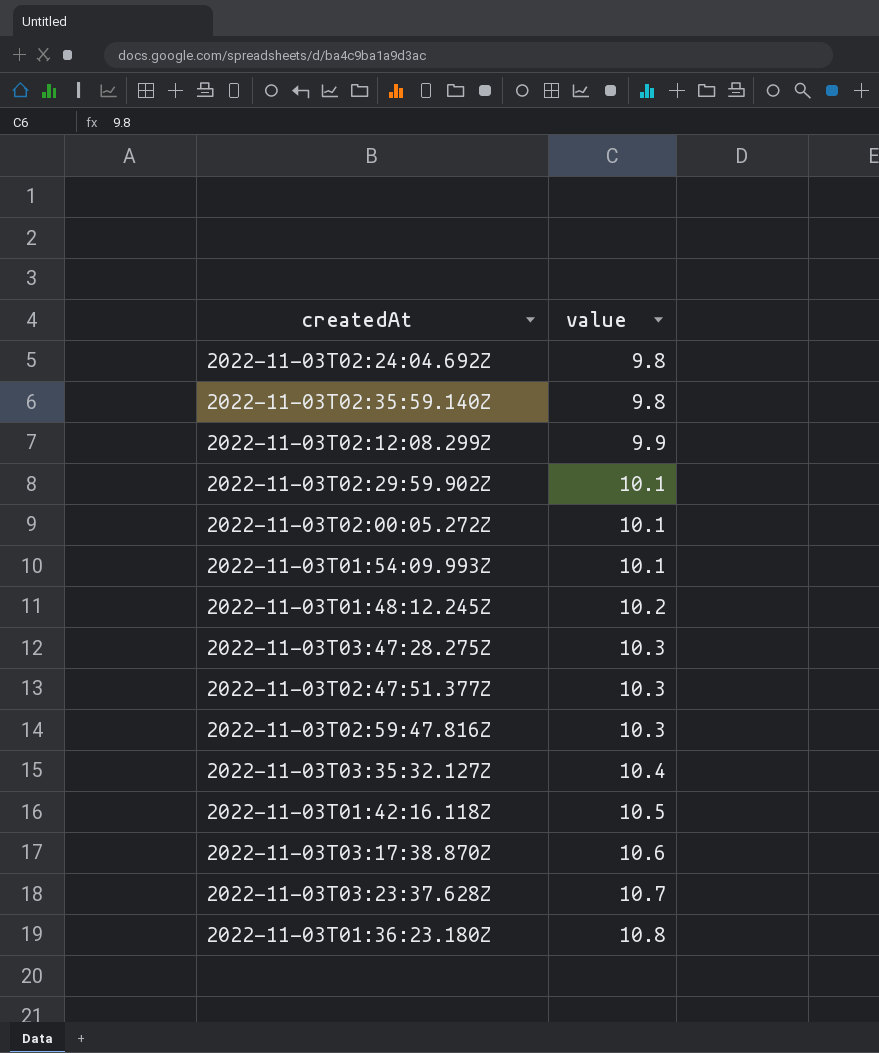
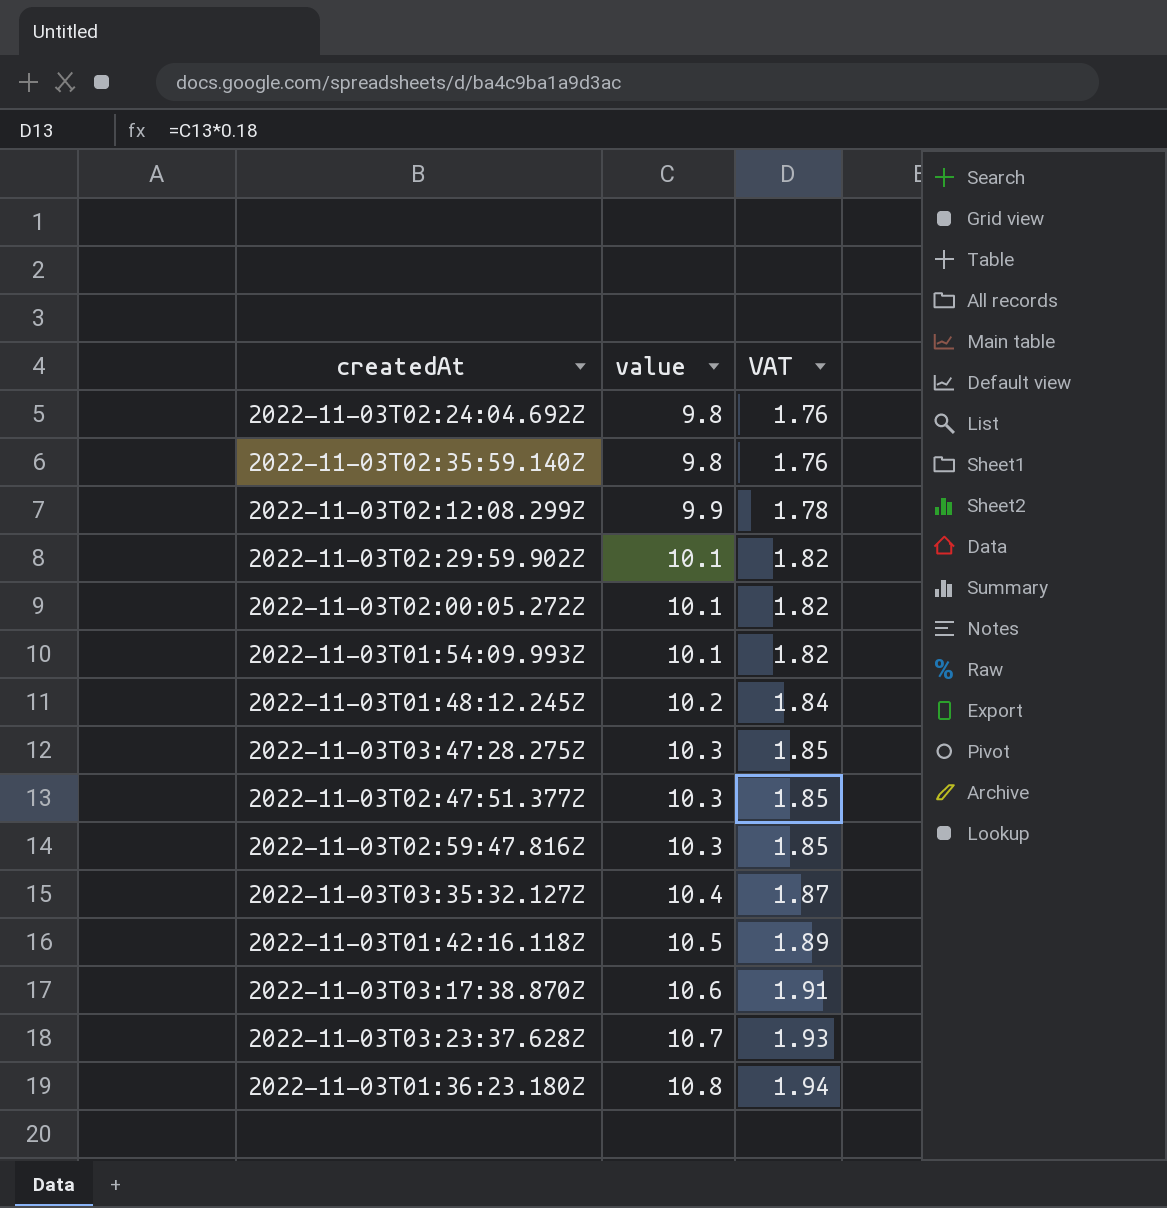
column VAT | formula: none -> [value] * 0.18

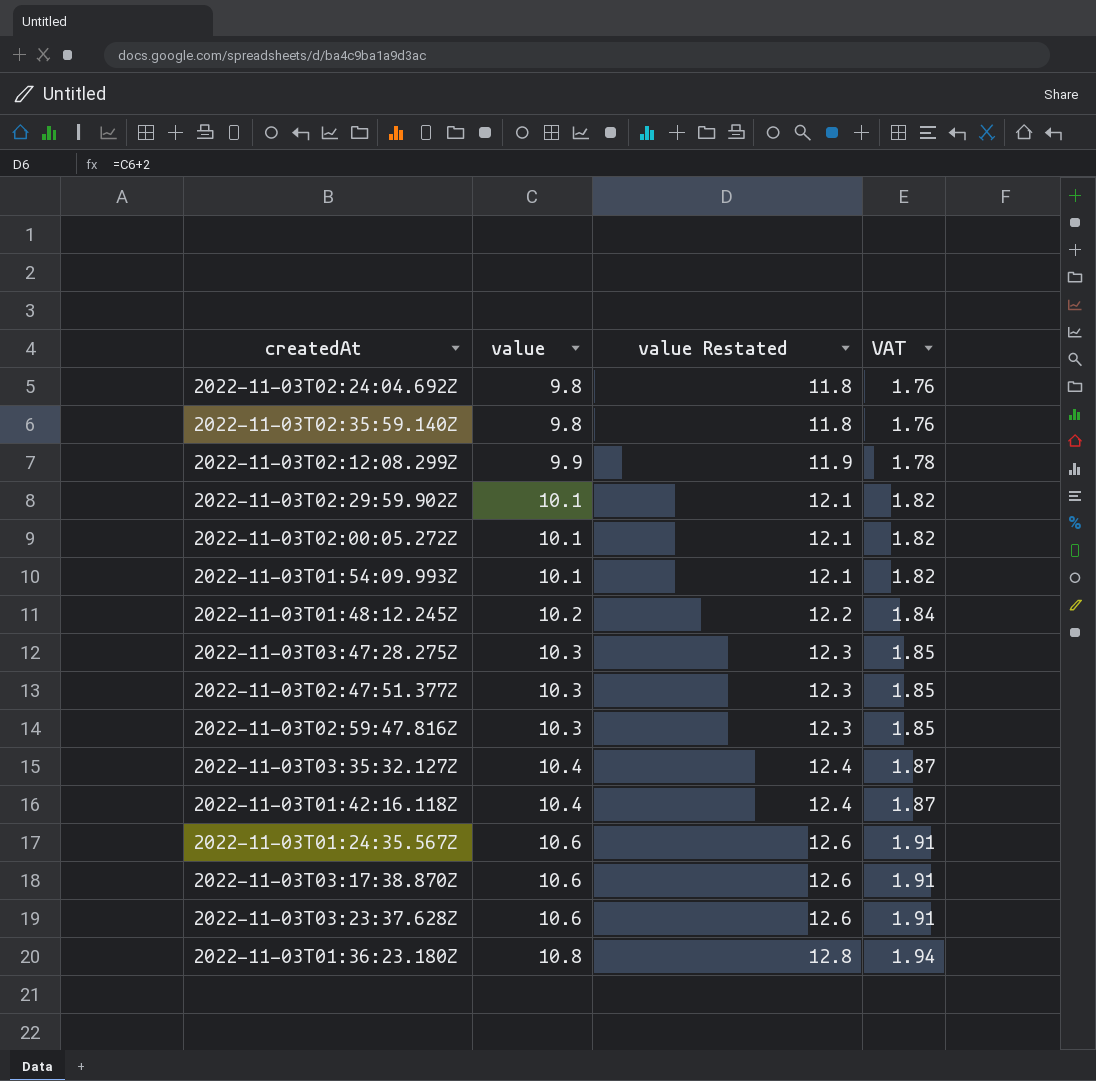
column value Restated | formula: none -> [value] + 2
2022-11-03T01:42:16.118Z | value: 10.5 -> 10.4
2022-11-03T01:42:16.118Z | VAT: 1.89 -> 1.87
row 2022-11-03T01:24:35.567Z: none -> 10.6 | 12.6 | 1.91
2022-11-03T03:23:37.628Z | value: 10.7 -> 10.6
2022-11-03T03:23:37.628Z | VAT: 1.93 -> 1.91

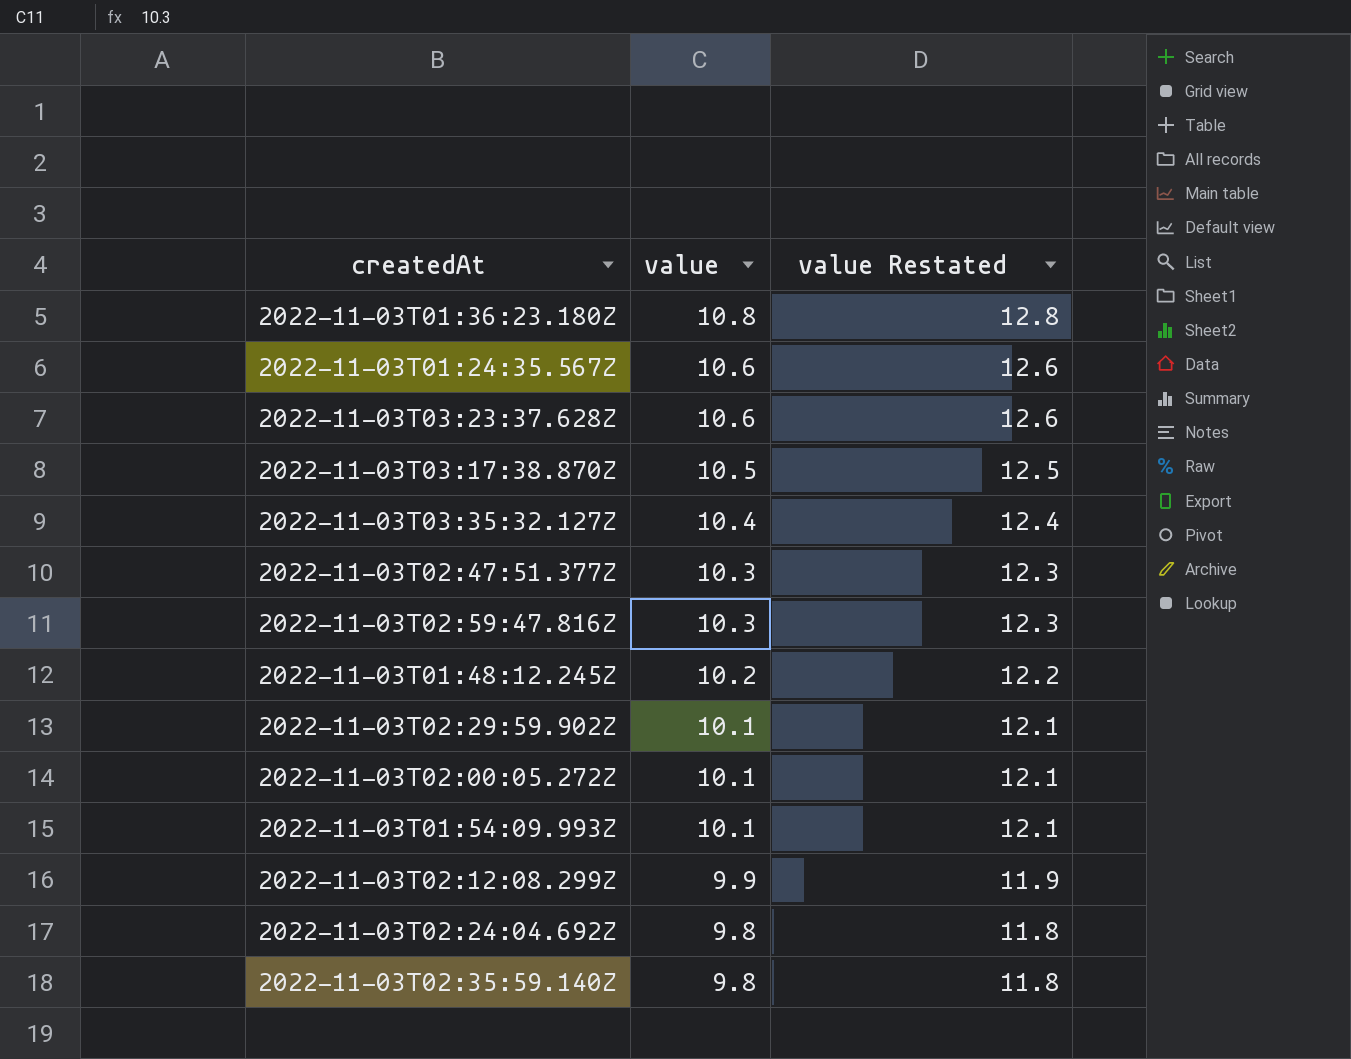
row order: value ascending -> value descending
column VAT | formula: [value] * 0.18 -> none
row 2022-11-03T03:47:28.275Z: 10.3 | 12.3 | 1.85 -> none
row 2022-11-03T01:42:16.118Z: 10.4 | 12.4 | 1.87 -> none
2022-11-03T03:17:38.870Z | value: 10.6 -> 10.5
2022-11-03T03:17:38.870Z | value Restated: 12.6 -> 12.5

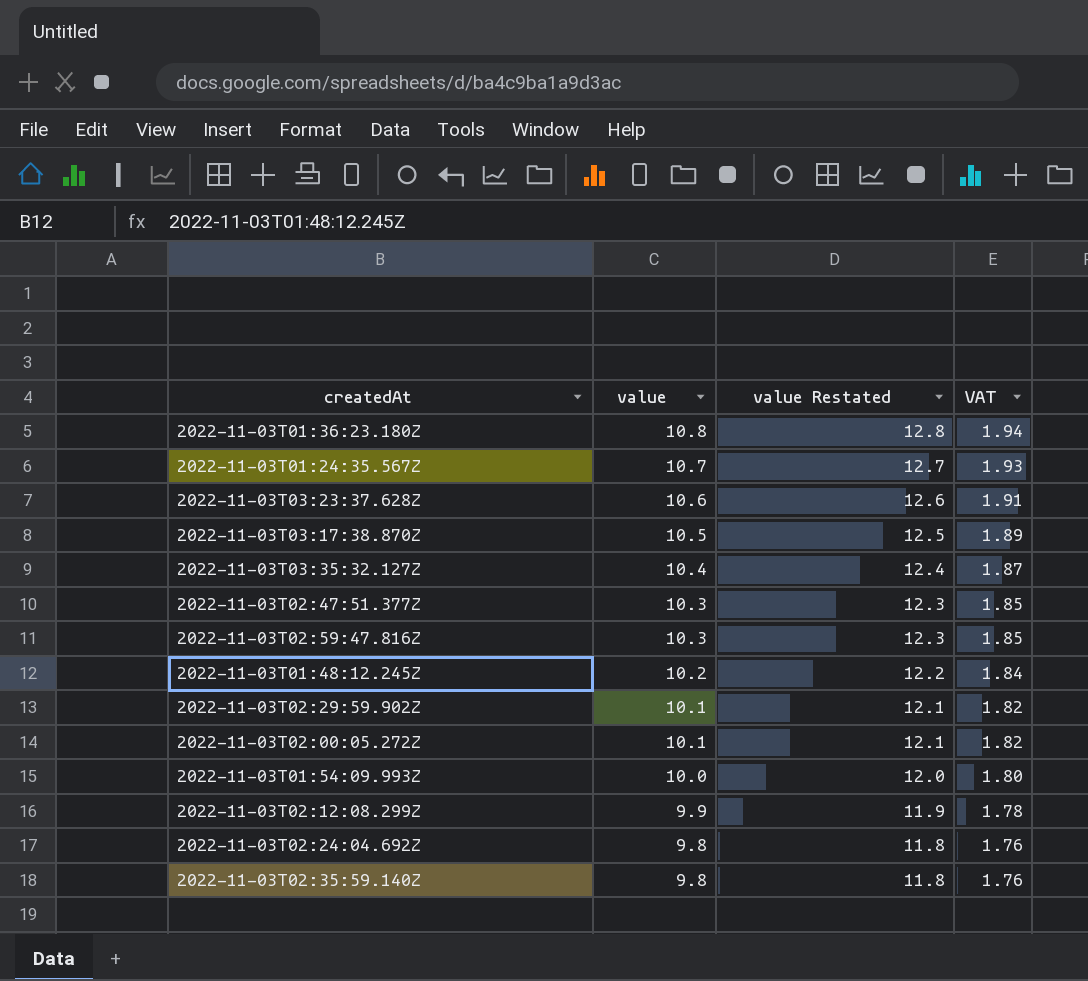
column VAT | formula: none -> [value] * 0.18
2022-11-03T01:24:35.567Z | value: 10.6 -> 10.7
2022-11-03T01:24:35.567Z | value Restated: 12.6 -> 12.7
2022-11-03T01:54:09.993Z | value: 10.1 -> 10.0
2022-11-03T01:54:09.993Z | value Restated: 12.1 -> 12.0

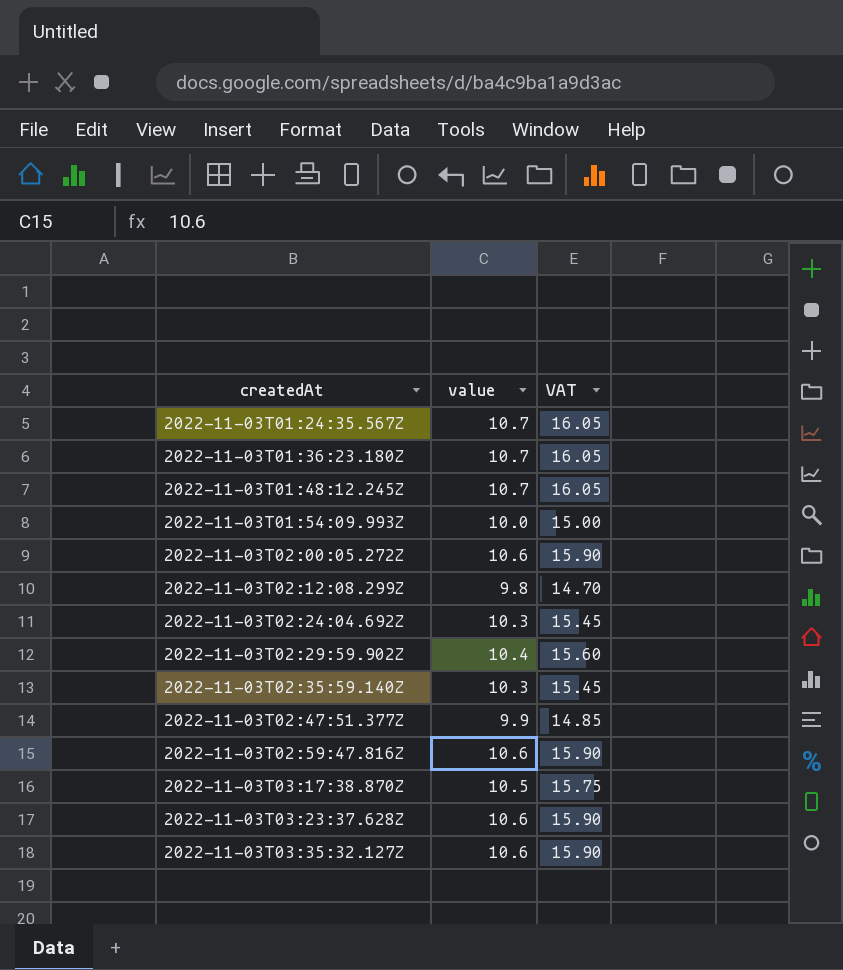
row order: value descending -> createdAt ascending
column value Restated | formula: [value] + 2 -> none
column VAT | formula: [value] * 0.18 -> [value] * 1.5
2022-11-03T01:36:23.180Z | value: 10.8 -> 10.7
2022-11-03T01:48:12.245Z | value: 10.2 -> 10.7
2022-11-03T02:00:05.272Z | value: 10.1 -> 10.6
2022-11-03T02:12:08.299Z | value: 9.9 -> 9.8
2022-11-03T02:24:04.692Z | value: 9.8 -> 10.3
2022-11-03T02:29:59.902Z | value: 10.1 -> 10.4
2022-11-03T02:35:59.140Z | value: 9.8 -> 10.3
2022-11-03T02:47:51.377Z | value: 10.3 -> 9.9
2022-11-03T02:59:47.816Z | value: 10.3 -> 10.6
2022-11-03T03:35:32.127Z | value: 10.4 -> 10.6

